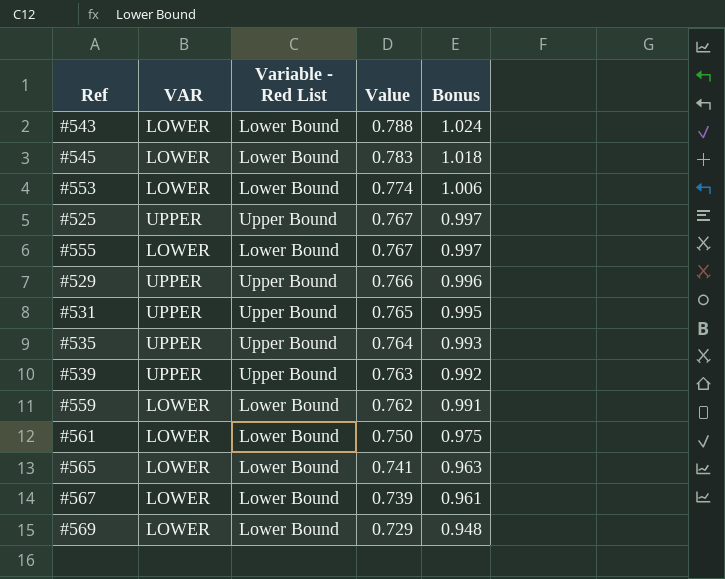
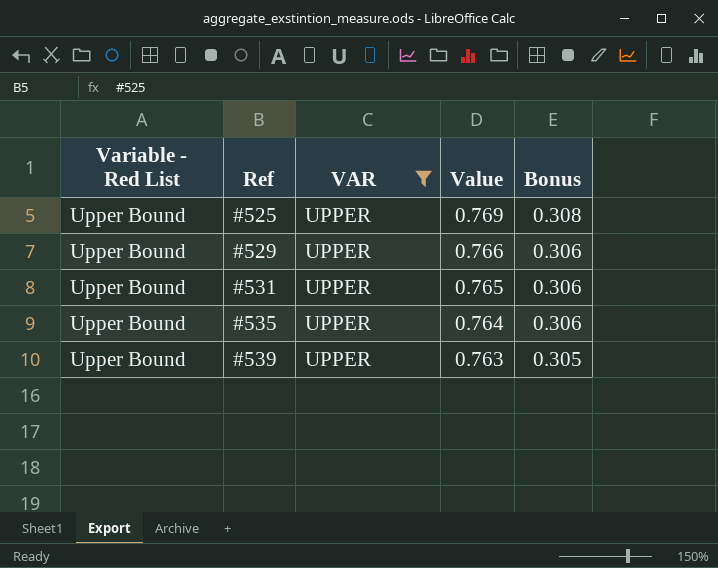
filter: none -> VAR = UPPER
column Variable - Red List | position: 3 -> 1
column Bonus | formula: [Value] * 1.3 -> [Value] * 0.4
#525 | Value: 0.767 -> 0.769

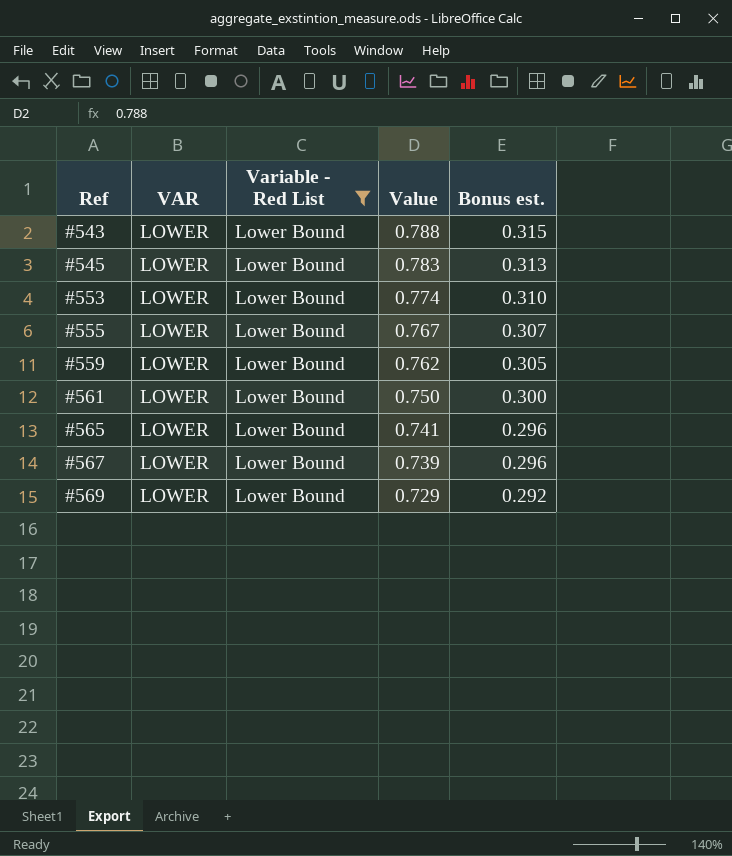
filter: VAR = UPPER -> Variable - Red List = Lower Bound
column Variable - Red List | position: 1 -> 3
column name: Bonus -> Bonus est.

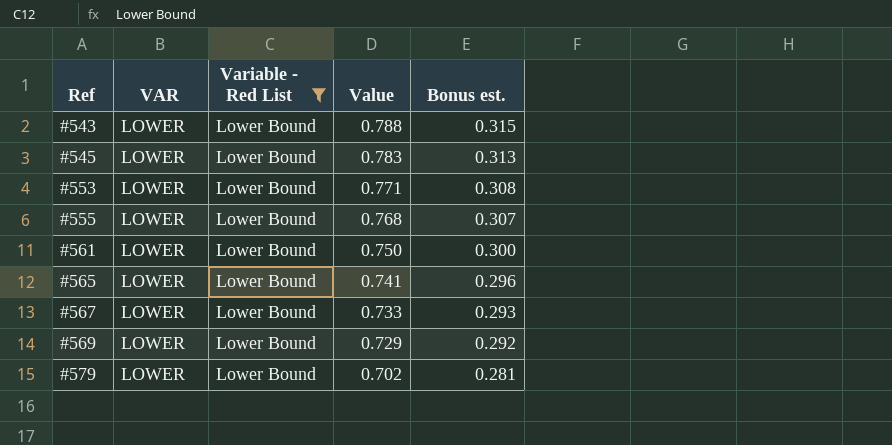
row #559: LOWER | Lower Bound | 0.762 | 0.305 -> none
#553 | Value: 0.774 -> 0.771
#553 | Bonus est.: 0.310 -> 0.308
#555 | Value: 0.767 -> 0.768
#567 | Value: 0.739 -> 0.733
#567 | Bonus est.: 0.296 -> 0.293
row #579: none -> LOWER | Lower Bound | 0.702 | 0.281

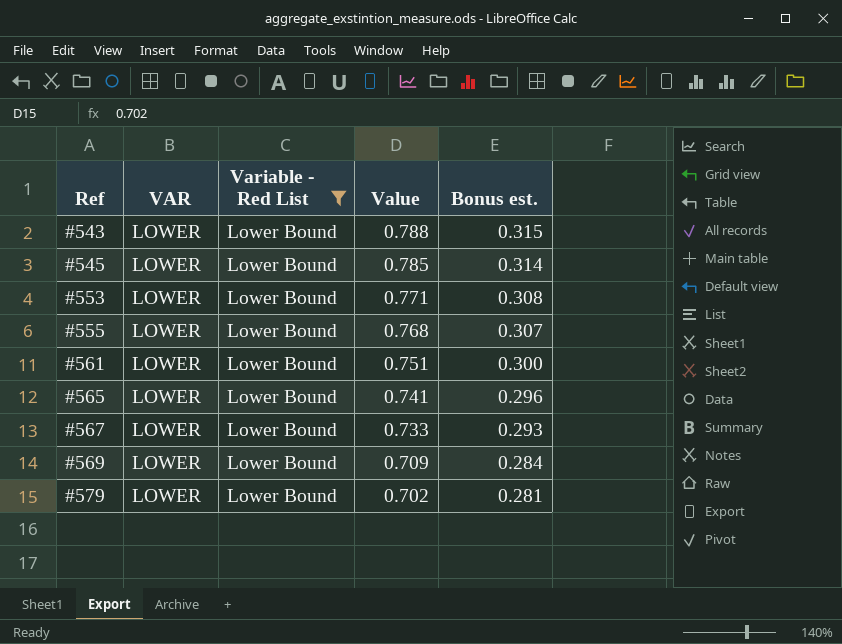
#545 | Value: 0.783 -> 0.785
#545 | Bonus est.: 0.313 -> 0.314
#561 | Value: 0.750 -> 0.751
#569 | Value: 0.729 -> 0.709
#569 | Bonus est.: 0.292 -> 0.284

